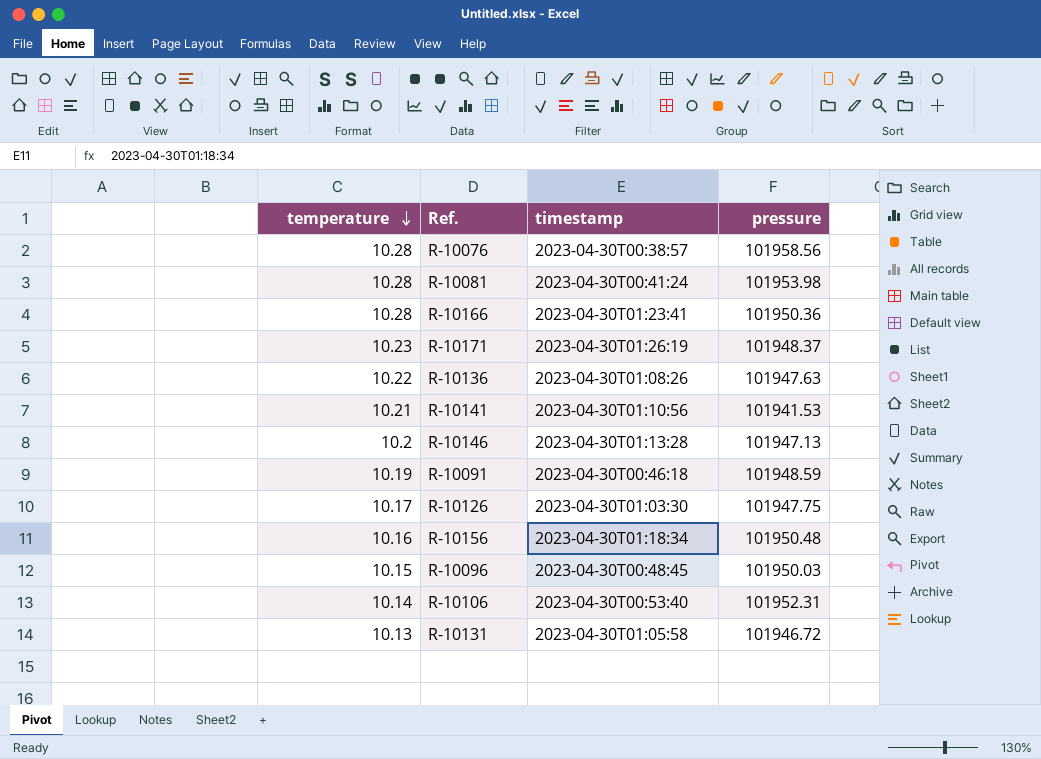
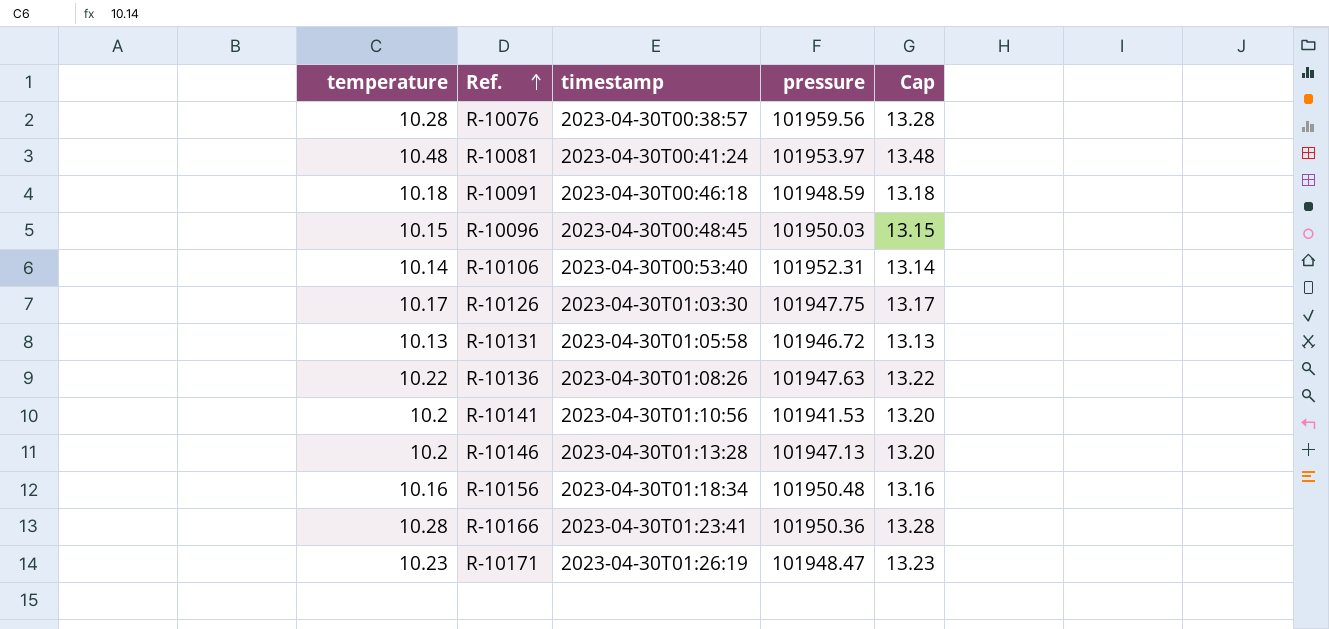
row order: temperature descending -> Ref. ascending
column Cap | formula: none -> [temperature] + 3
R-10076 | pressure: 101958.56 -> 101959.56
R-10081 | temperature: 10.28 -> 10.48
R-10081 | pressure: 101953.98 -> 101953.97
R-10091 | temperature: 10.19 -> 10.18
R-10141 | temperature: 10.21 -> 10.2
R-10171 | pressure: 101948.37 -> 101948.47

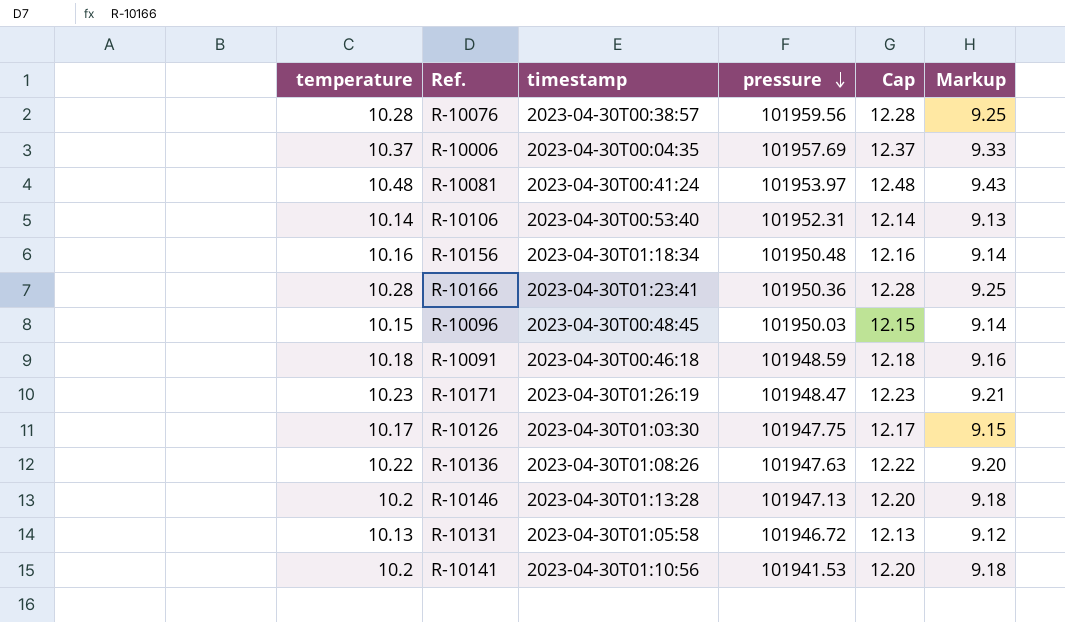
row order: Ref. ascending -> pressure descending
column Cap | formula: [temperature] + 3 -> [temperature] + 2
column Markup | formula: none -> [temperature] * 0.9
row R-10006: none -> 10.37 | 2023-04-30T00:04:35 | 101957.69 | 12.37 | 9.33

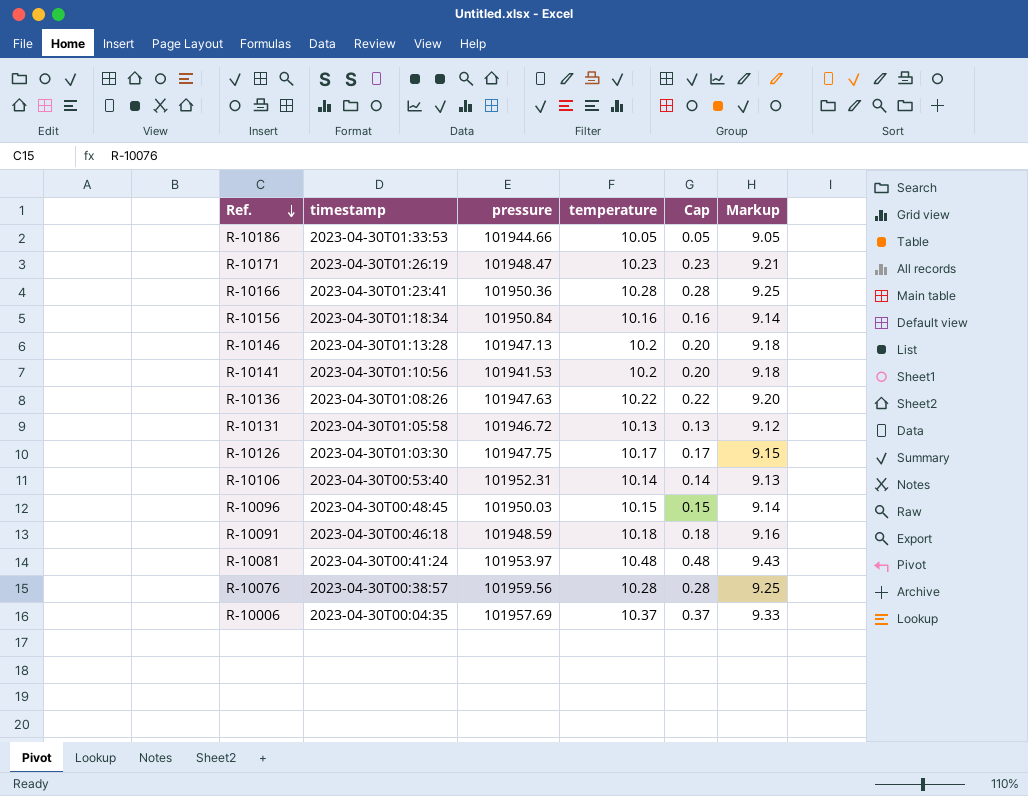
row order: pressure descending -> Ref. descending
column temperature | position: 1 -> 4
column Cap | formula: [temperature] + 2 -> [temperature] - 10
row R-10186: none -> 2023-04-30T01:33:53 | 101944.66 | 10.05 | 0.05 | 9.05
R-10156 | pressure: 101950.48 -> 101950.84

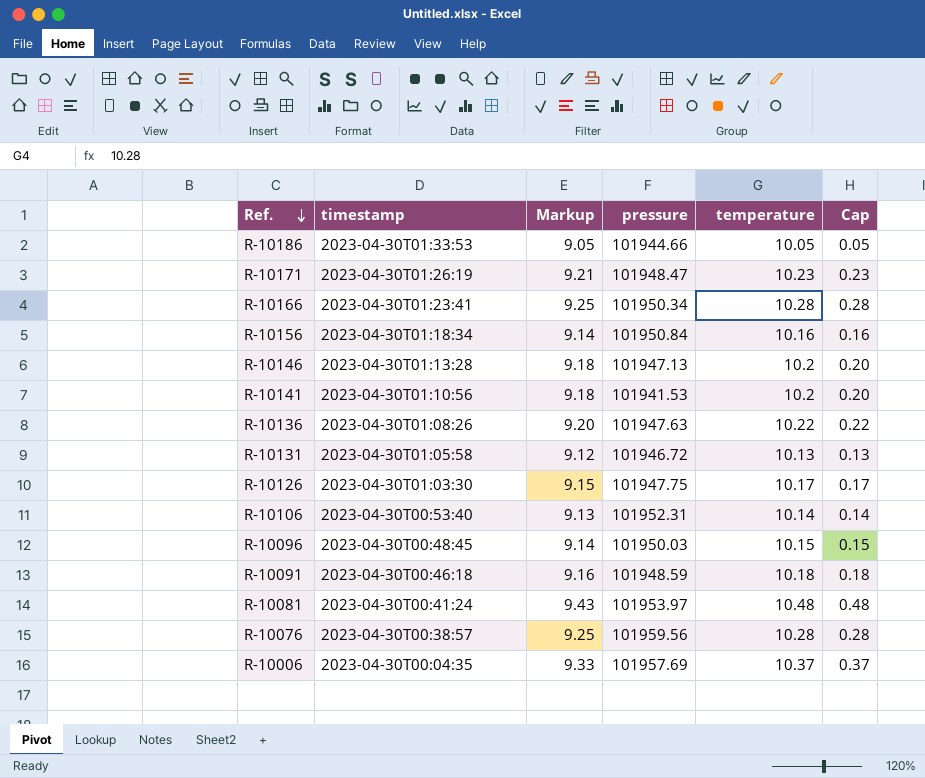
column Markup | position: 6 -> 3
R-10166 | pressure: 101950.36 -> 101950.34

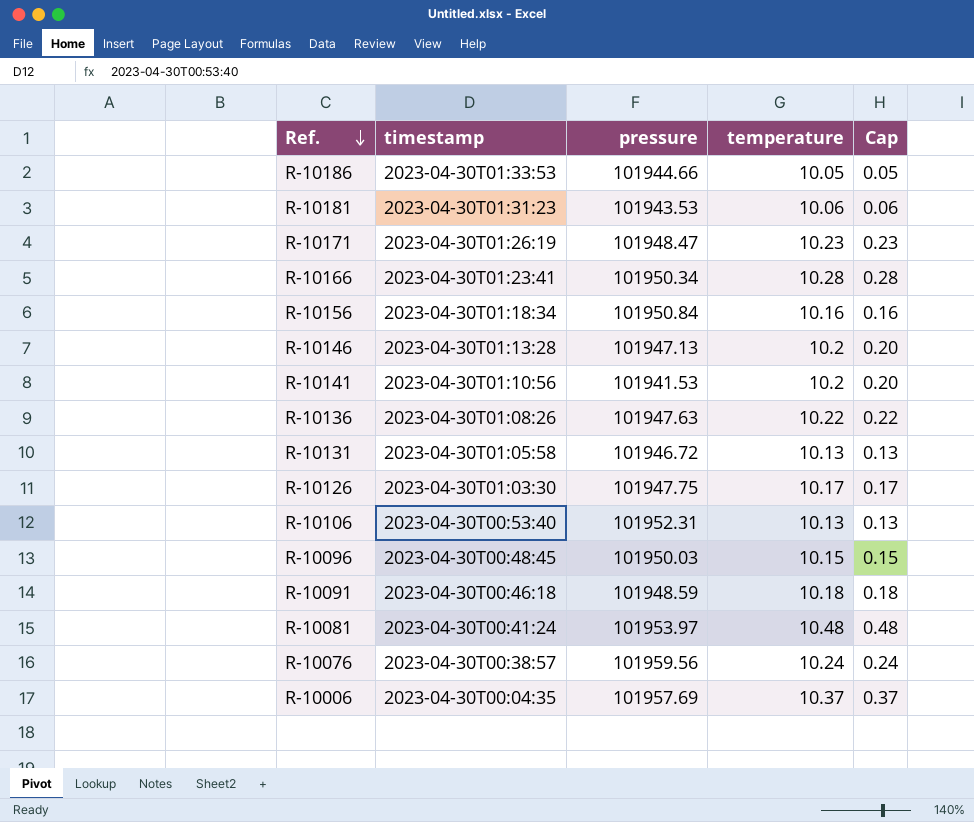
column Markup | formula: [temperature] * 0.9 -> none
row R-10181: none -> 2023-04-30T01:31:23 | 101943.53 | 10.06 | 0.06
R-10106 | temperature: 10.14 -> 10.13
R-10106 | Cap: 0.14 -> 0.13
R-10076 | temperature: 10.28 -> 10.24
R-10076 | Cap: 0.28 -> 0.24

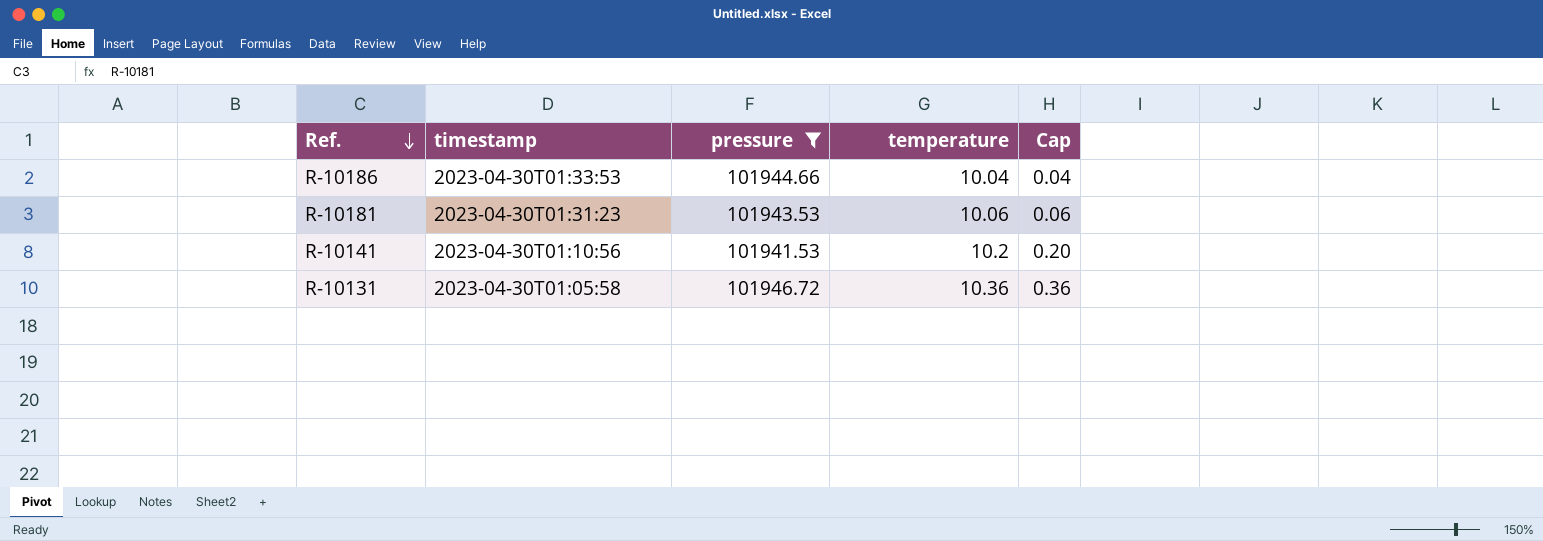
filter: none -> pressure <= 101946.72
R-10186 | temperature: 10.05 -> 10.04
R-10186 | Cap: 0.05 -> 0.04
R-10131 | temperature: 10.13 -> 10.36
R-10131 | Cap: 0.13 -> 0.36

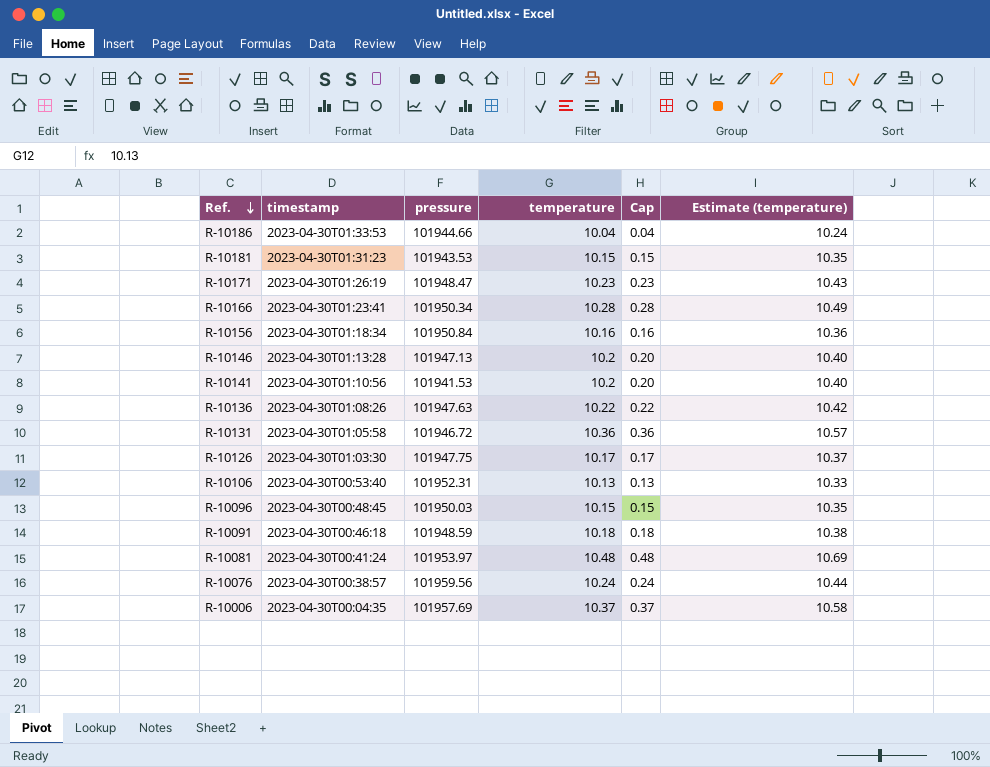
filter: pressure <= 101946.72 -> none
column Estimate (temperature) | formula: none -> [temperature] * 1.02
R-10181 | temperature: 10.06 -> 10.15
R-10181 | Cap: 0.06 -> 0.15

